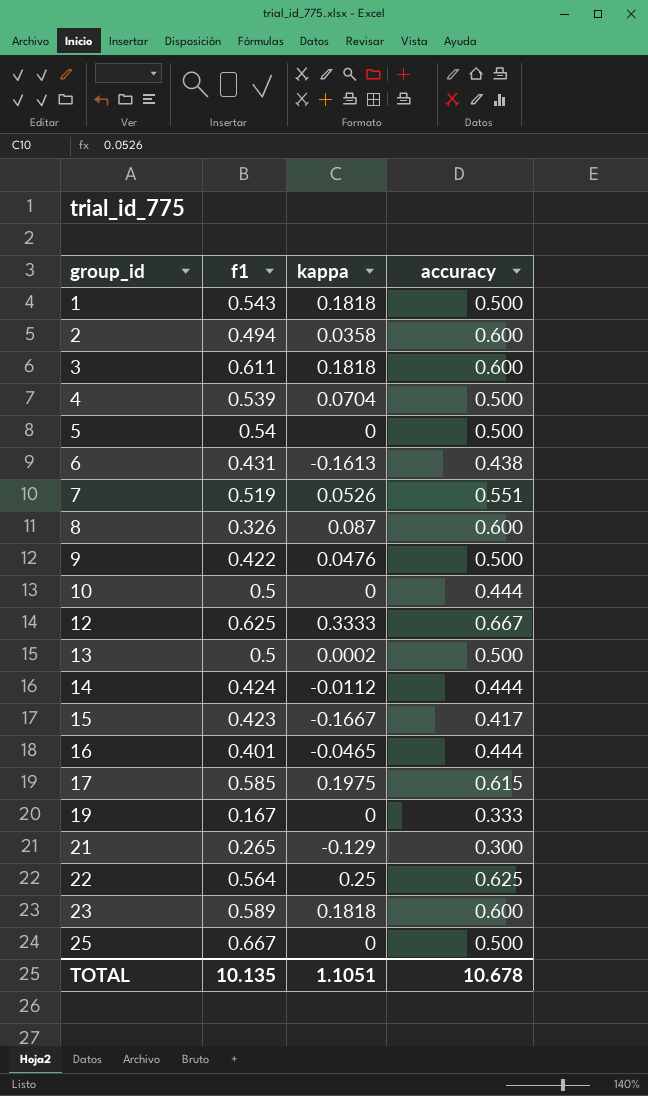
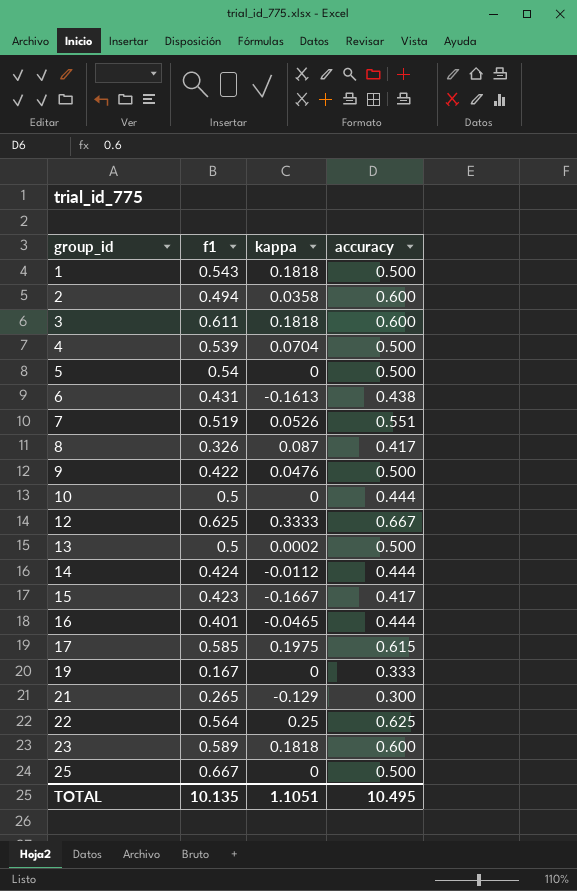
8 | accuracy: 0.600 -> 0.417
TOTAL | accuracy: 10.678 -> 10.495

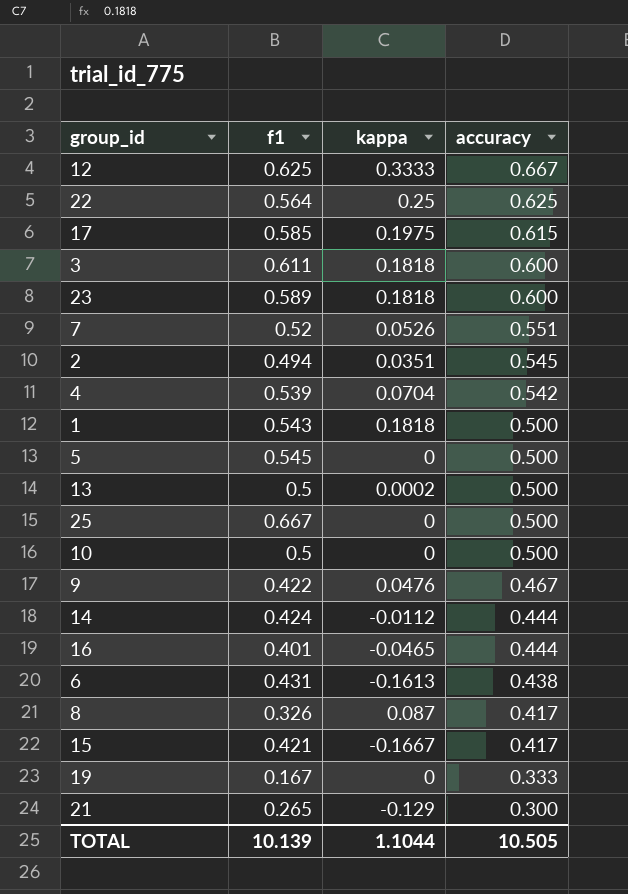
row order: group_id ascending -> accuracy descending
7 | f1: 0.519 -> 0.52
2 | kappa: 0.0358 -> 0.0351
2 | accuracy: 0.600 -> 0.545
4 | accuracy: 0.500 -> 0.542
5 | f1: 0.54 -> 0.545
10 | accuracy: 0.444 -> 0.500
9 | accuracy: 0.500 -> 0.467
15 | f1: 0.423 -> 0.421
TOTAL | f1: 10.135 -> 10.139
TOTAL | kappa: 1.1051 -> 1.1044
TOTAL | accuracy: 10.495 -> 10.505

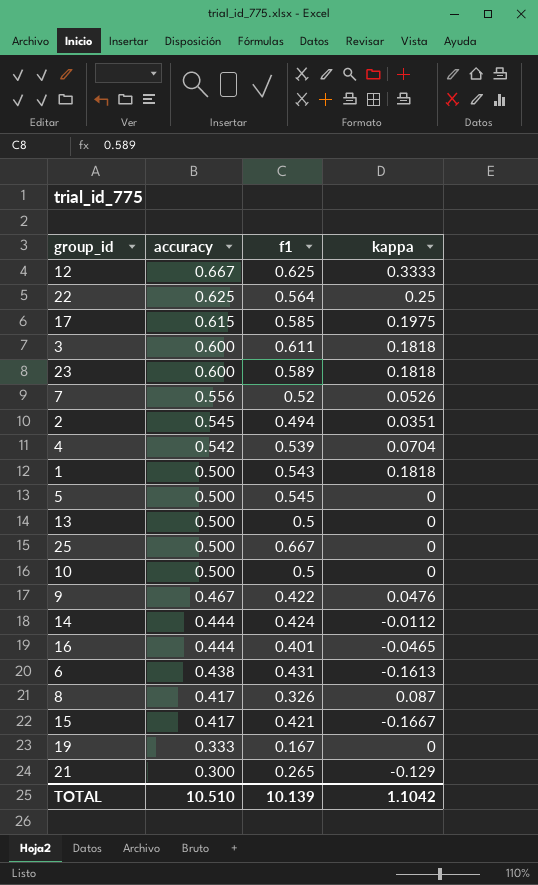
column accuracy | position: 4 -> 2
7 | accuracy: 0.551 -> 0.556
13 | kappa: 0.0002 -> 0
TOTAL | accuracy: 10.505 -> 10.510
TOTAL | kappa: 1.1044 -> 1.1042

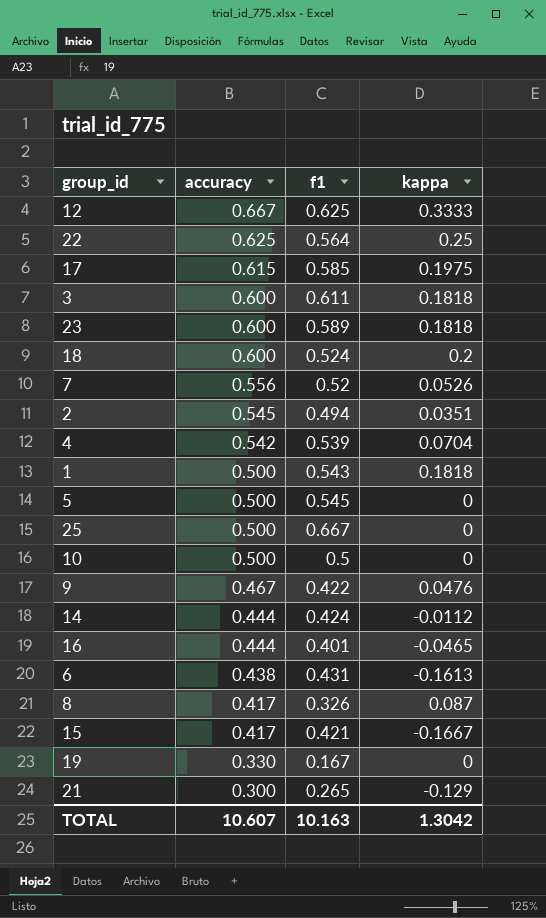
row 13: 0.500 | 0.5 | 0 -> none
row 18: none -> 0.600 | 0.524 | 0.2
19 | accuracy: 0.333 -> 0.330
TOTAL | accuracy: 10.510 -> 10.607
TOTAL | f1: 10.139 -> 10.163
TOTAL | kappa: 1.1042 -> 1.3042

